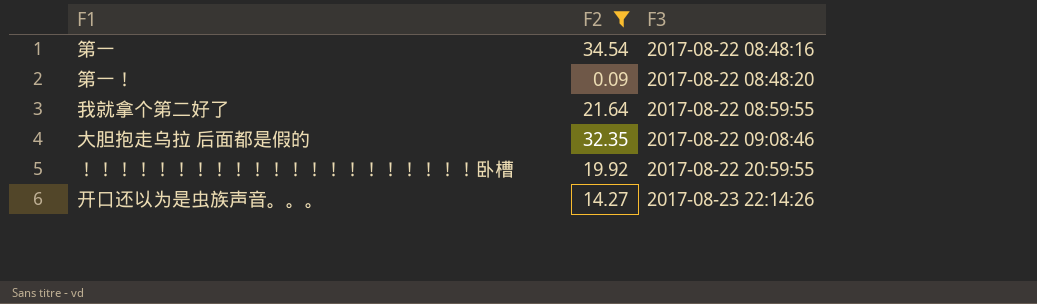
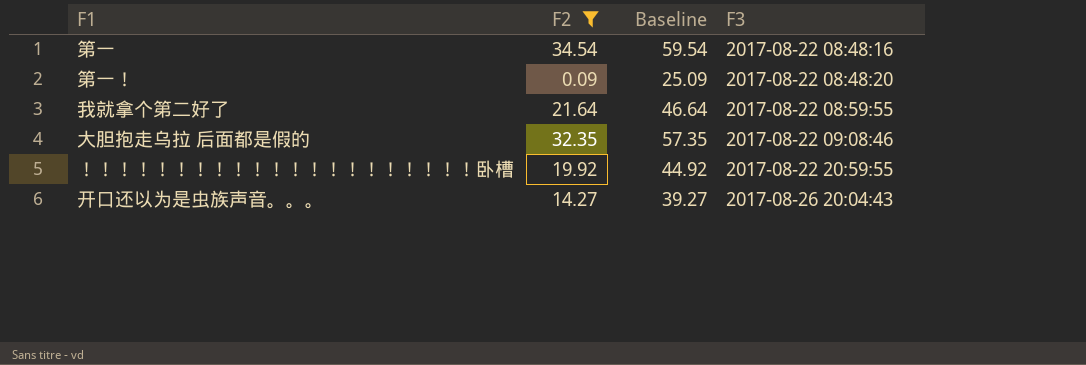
column Baseline | formula: none -> [F2] + 25
开口还以为是虫族声音。。。 | F3: 2017-08-23 22:14:26 -> 2017-08-26 20:04:43

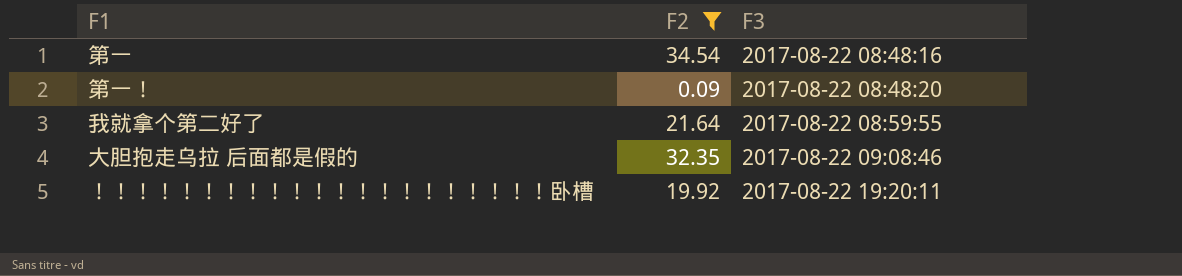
column Baseline | formula: [F2] + 25 -> none
row 开口还以为是虫族声音。。。: 14.27 | 39.27 | 2017-08-26 20:04:43 -> none
！！！！！！！！！！！！！！！！！！！！！卧槽 | F3: 2017-08-22 20:59:55 -> 2017-08-22 19:20:11

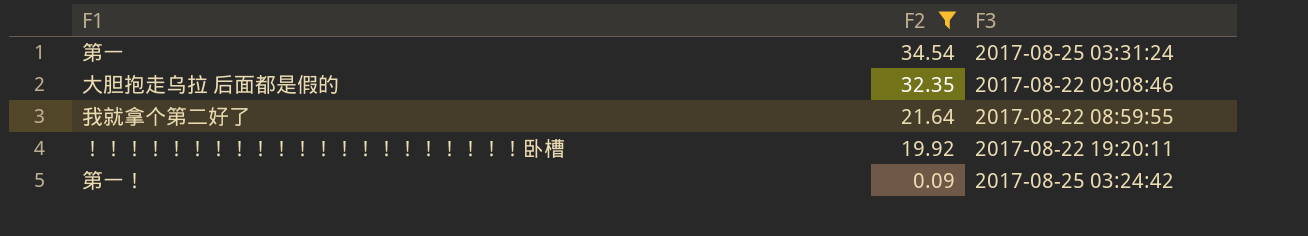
row order: F3 ascending -> F2 descending
第一 | F3: 2017-08-22 08:48:16 -> 2017-08-25 03:31:24
第一！ | F3: 2017-08-22 08:48:20 -> 2017-08-25 03:24:42

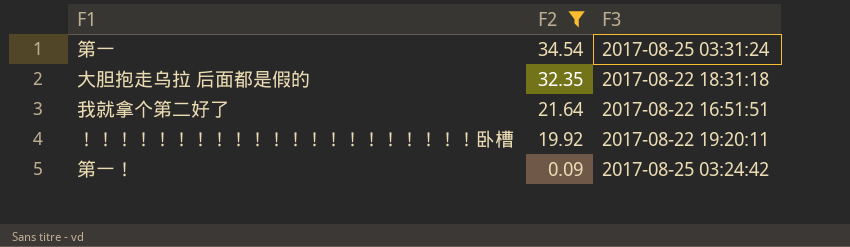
大胆抱走乌拉 后面都是假的 | F3: 2017-08-22 09:08:46 -> 2017-08-22 18:31:18
我就拿个第二好了 | F3: 2017-08-22 08:59:55 -> 2017-08-22 16:51:51

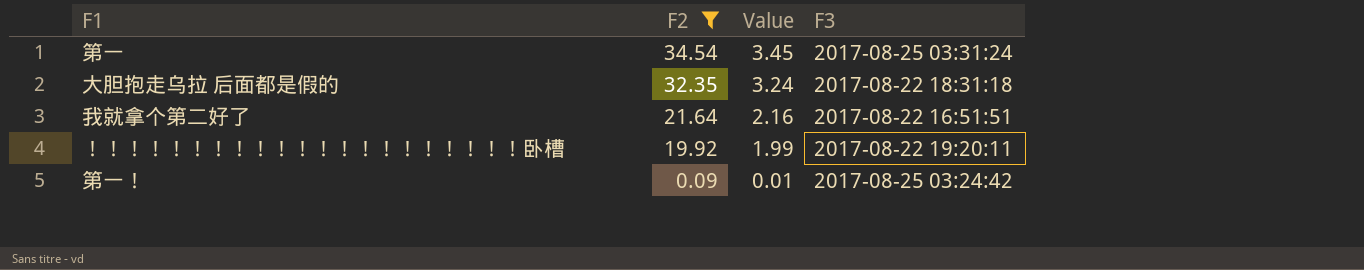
column Value | formula: none -> [F2] * 0.1

